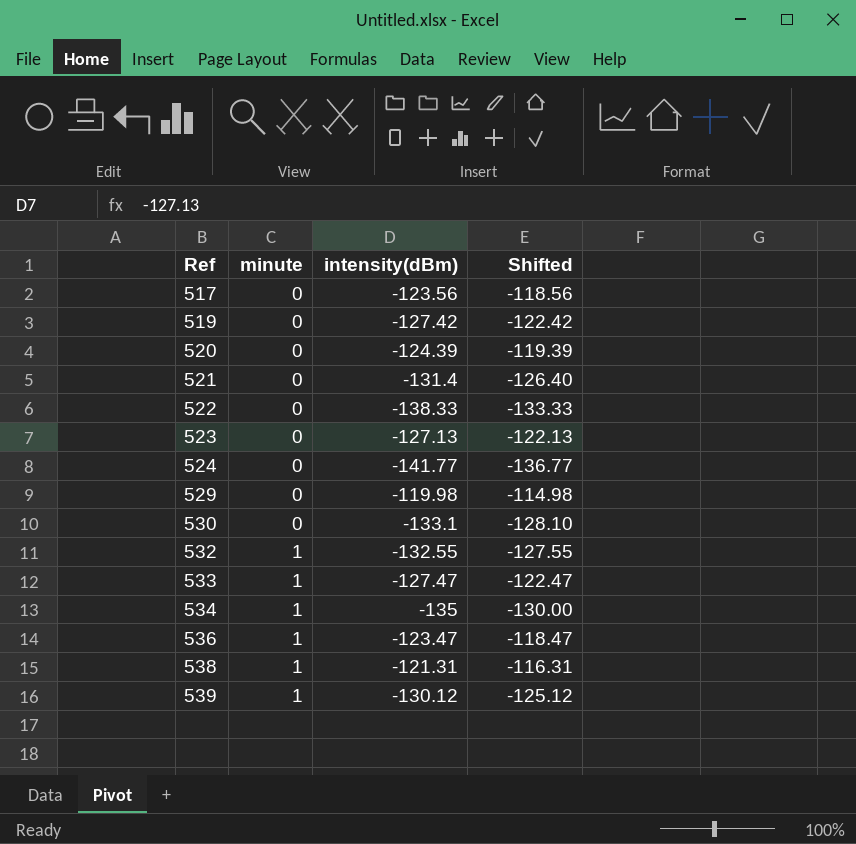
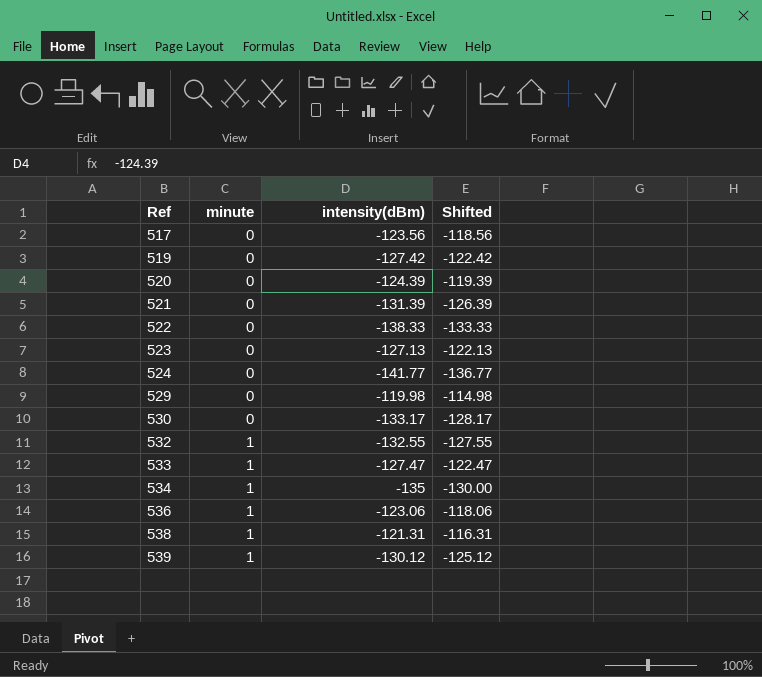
521 | intensity(dBm): -131.4 -> -131.39
521 | Shifted: -126.40 -> -126.39
530 | intensity(dBm): -133.1 -> -133.17
530 | Shifted: -128.10 -> -128.17
536 | intensity(dBm): -123.47 -> -123.06
536 | Shifted: -118.47 -> -118.06

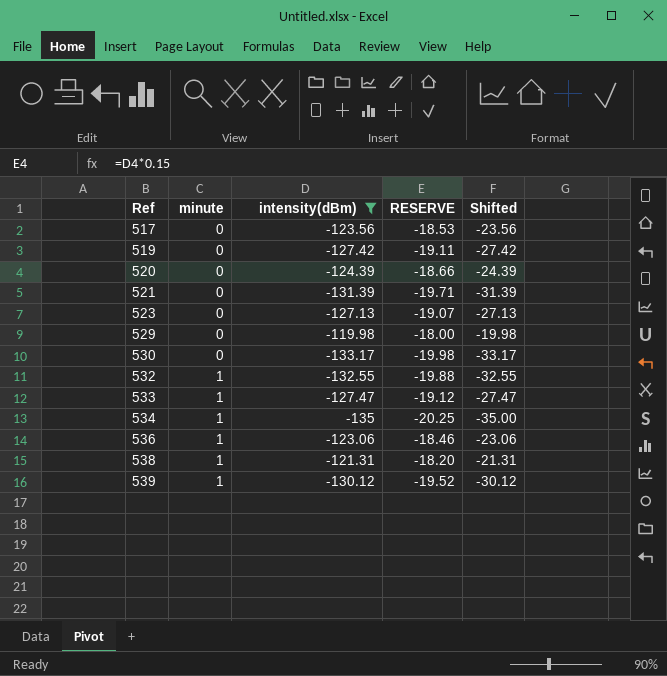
filter: none -> intensity(dBm) >= -135
column RESERVE | formula: none -> [intensity(dBm)] * 0.15
column Shifted | formula: [intensity(dBm)] + 5 -> [intensity(dBm)] + 100

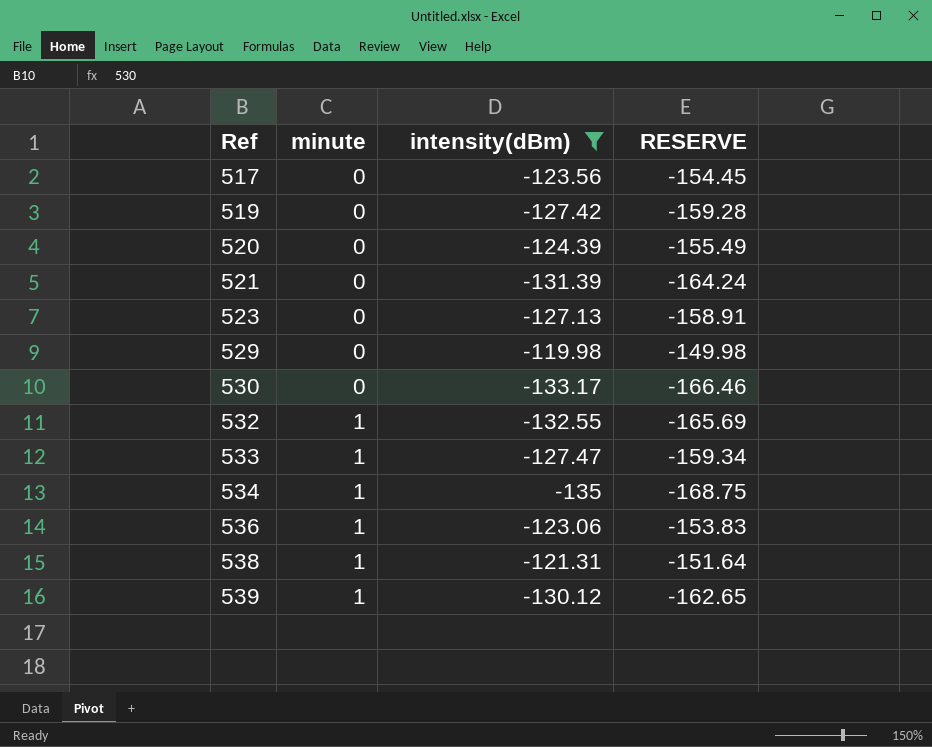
column Shifted | formula: [intensity(dBm)] + 100 -> none
column RESERVE | formula: [intensity(dBm)] * 0.15 -> [intensity(dBm)] * 1.25

